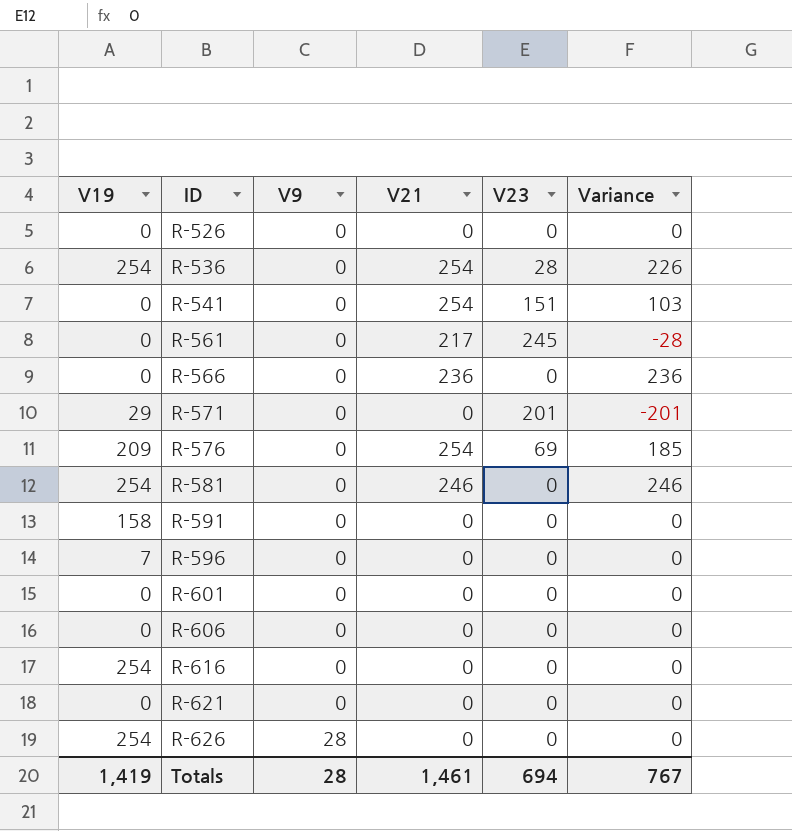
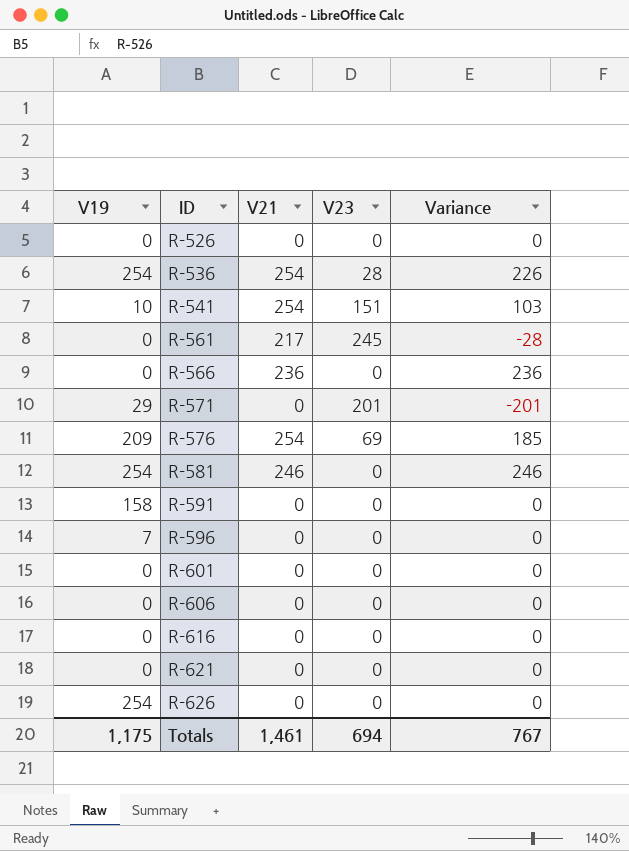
column V9 | position: 3 -> none
R-541 | V19: 0 -> 10
R-616 | V19: 254 -> 0
Totals | V19: 1,419 -> 1,175

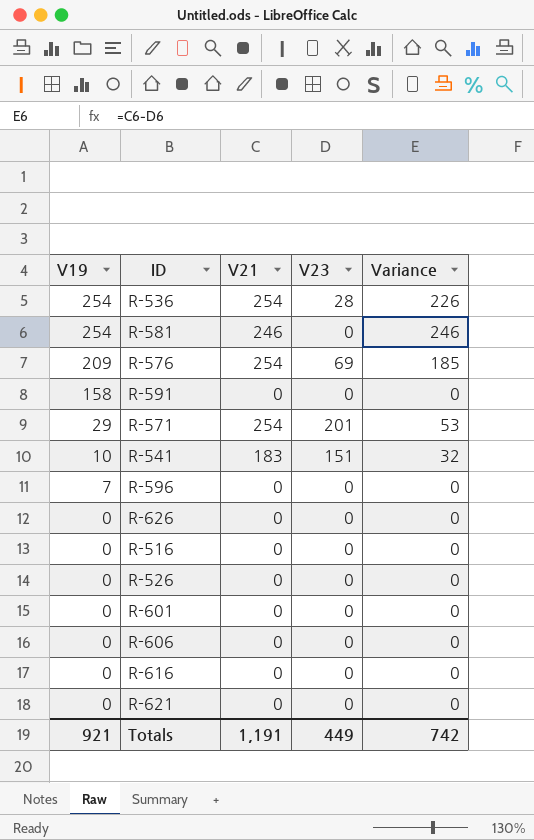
row order: ID ascending -> V19 descending
row R-561: 0 | 217 | 245 | -28 -> none
row R-566: 0 | 236 | 0 | 236 -> none
R-571 | V21: 0 -> 254
R-571 | Variance: -201 -> 53
R-541 | V21: 254 -> 183
R-541 | Variance: 103 -> 32
R-626 | V19: 254 -> 0
row R-516: none -> 0 | 0 | 0 | 0
Totals | V19: 1,175 -> 921
Totals | V21: 1,461 -> 1,191
Totals | V23: 694 -> 449
Totals | Variance: 767 -> 742

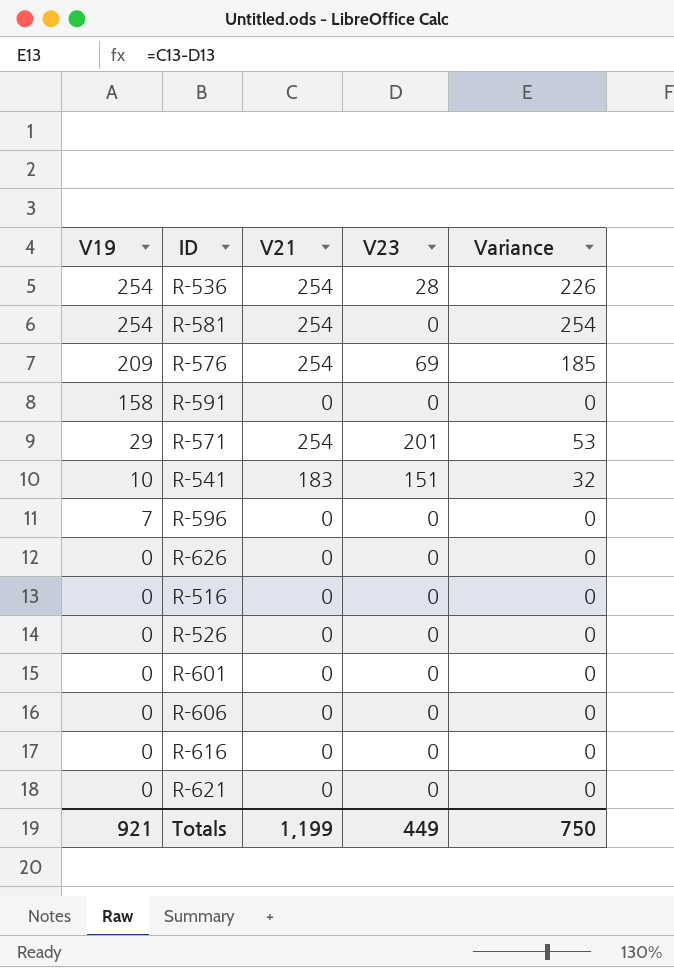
R-581 | V21: 246 -> 254
R-581 | Variance: 246 -> 254
Totals | V21: 1,191 -> 1,199
Totals | Variance: 742 -> 750

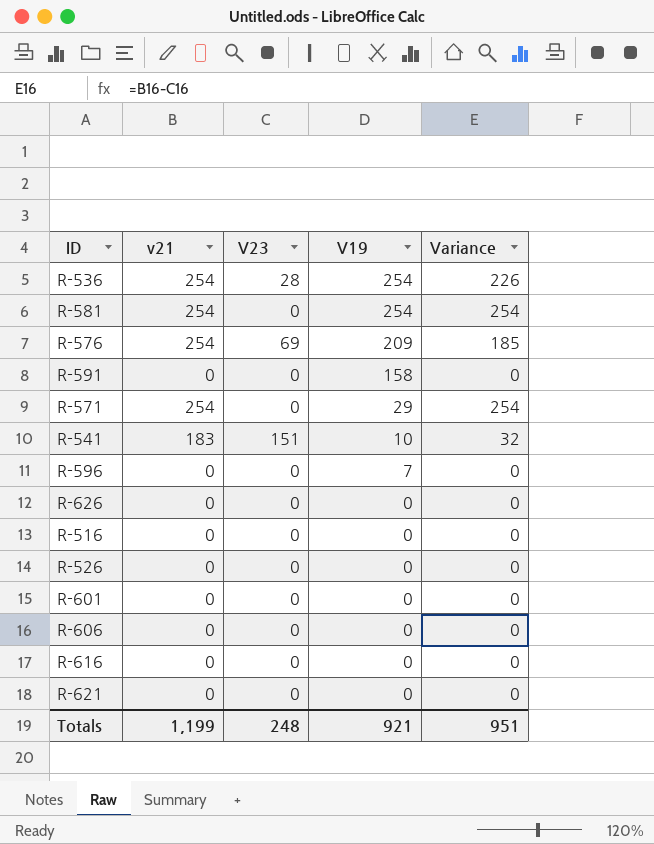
column name: V21 -> v21
column V19 | position: 1 -> 4
R-571 | V23: 201 -> 0
R-571 | Variance: 53 -> 254
Totals | V23: 449 -> 248
Totals | Variance: 750 -> 951

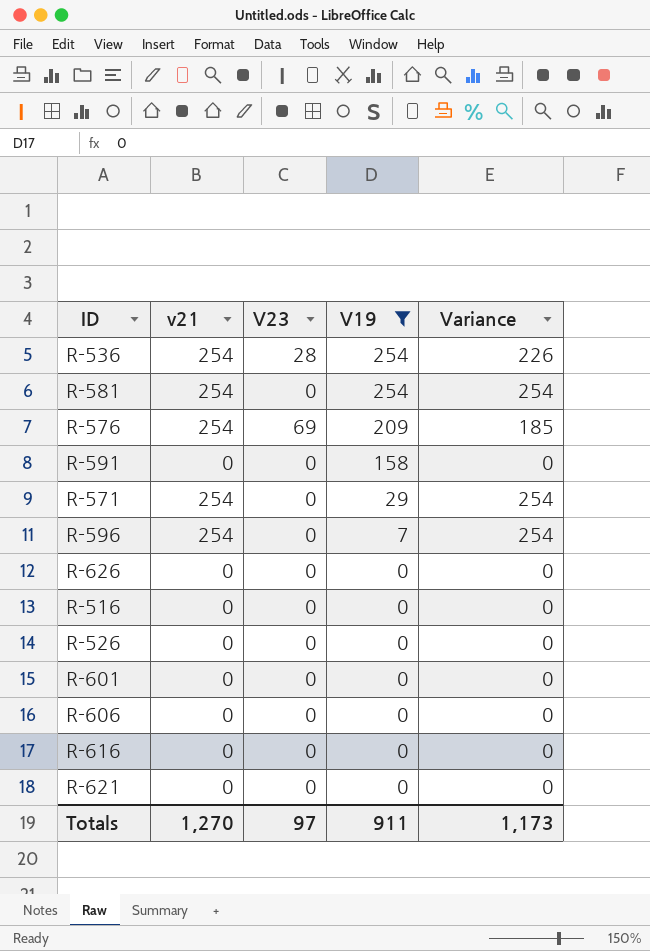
filter: none -> V19 != 10
R-596 | v21: 0 -> 254
R-596 | Variance: 0 -> 254
Totals | v21: 1,199 -> 1,270
Totals | V23: 248 -> 97
Totals | V19: 921 -> 911
Totals | Variance: 951 -> 1,173

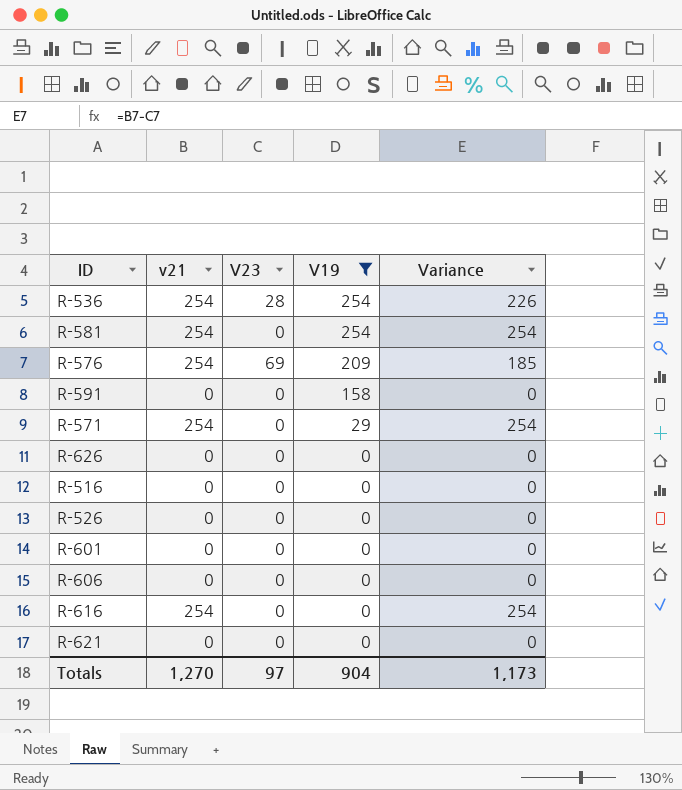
row R-596: 254 | 0 | 7 | 254 -> none
R-616 | v21: 0 -> 254
R-616 | Variance: 0 -> 254
Totals | V19: 911 -> 904

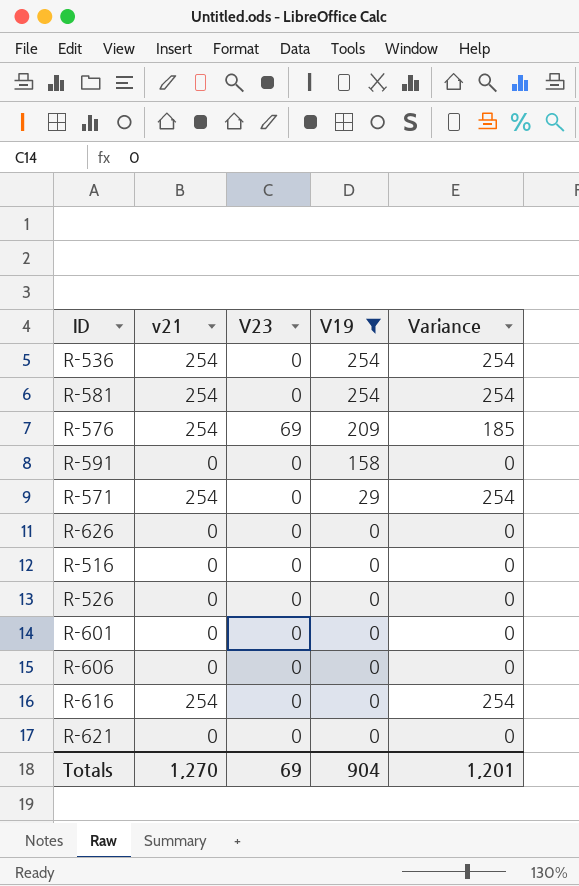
R-536 | V23: 28 -> 0
R-536 | Variance: 226 -> 254
Totals | V23: 97 -> 69
Totals | Variance: 1,173 -> 1,201

